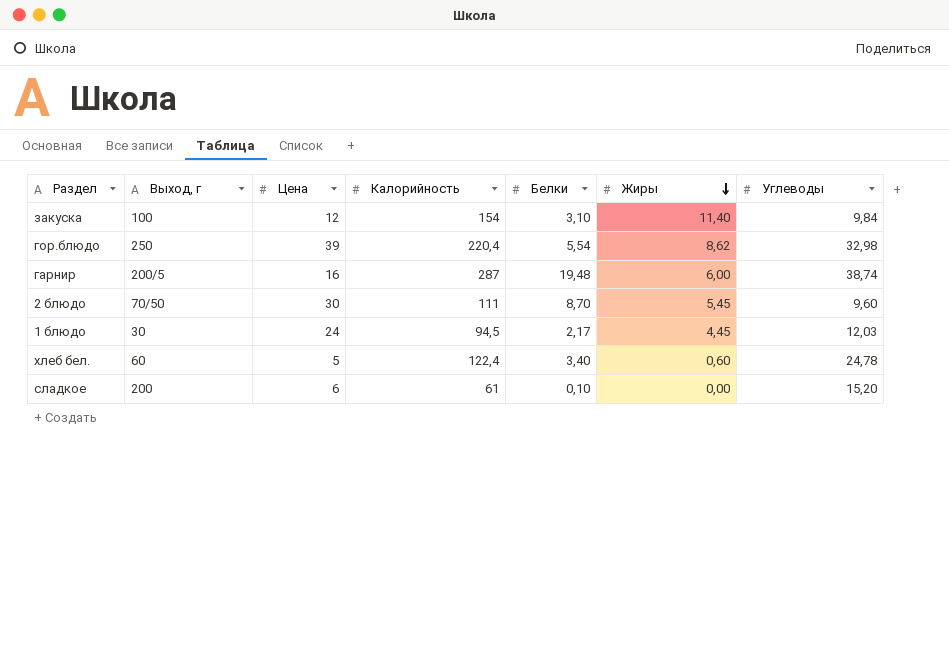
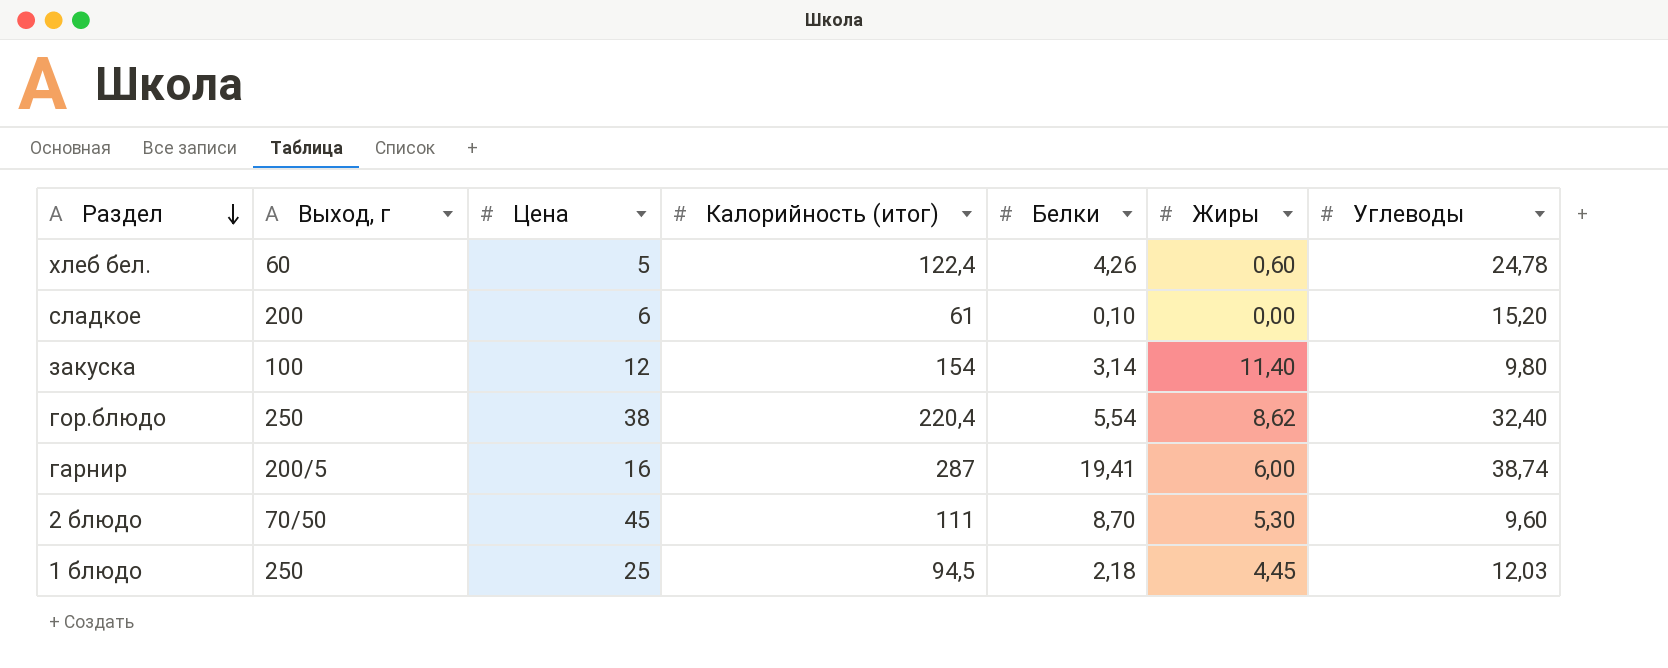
row order: Жиры descending -> Раздел descending
column name: Калорийность -> Калорийность (итог)
хлеб бел. | Белки: 3,40 -> 4,26
закуска | Белки: 3,10 -> 3,14
закуска | Углеводы: 9,84 -> 9,80
гор.блюдо | Цена: 39 -> 38
гор.блюдо | Углеводы: 32,98 -> 32,40
гарнир | Белки: 19,48 -> 19,41
2 блюдо | Цена: 30 -> 45
2 блюдо | Жиры: 5,45 -> 5,30
1 блюдо | Выход, г: 30 -> 250
1 блюдо | Цена: 24 -> 25
1 блюдо | Белки: 2,17 -> 2,18

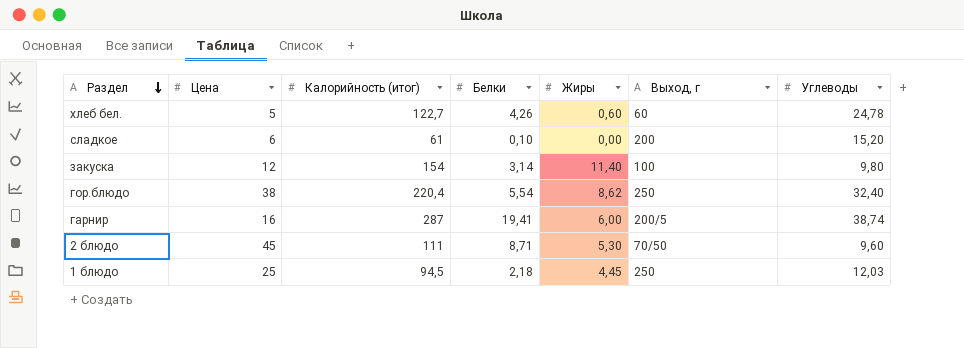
column Выход, г | position: 2 -> 6
хлеб бел. | Калорийность (итог): 122,4 -> 122,7
2 блюдо | Белки: 8,70 -> 8,71

